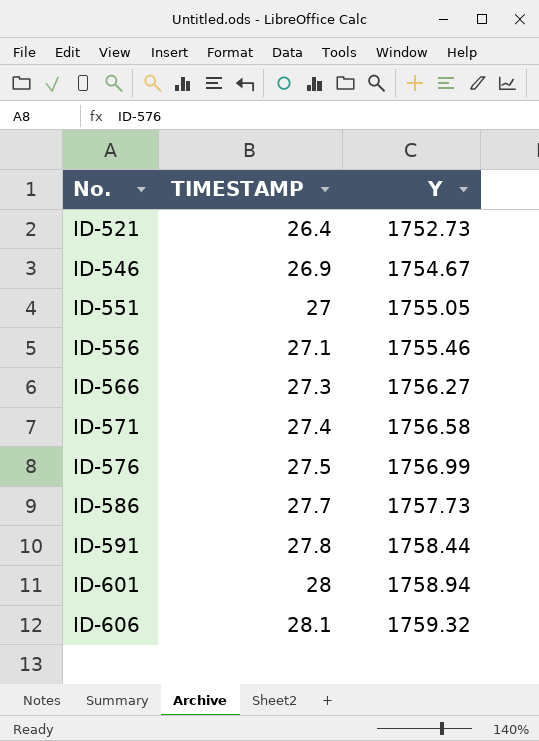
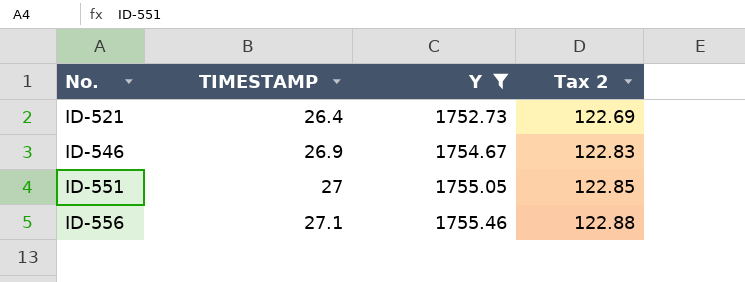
filter: none -> Y <= 1755.46
column Tax 2 | formula: none -> [Y] * 0.07

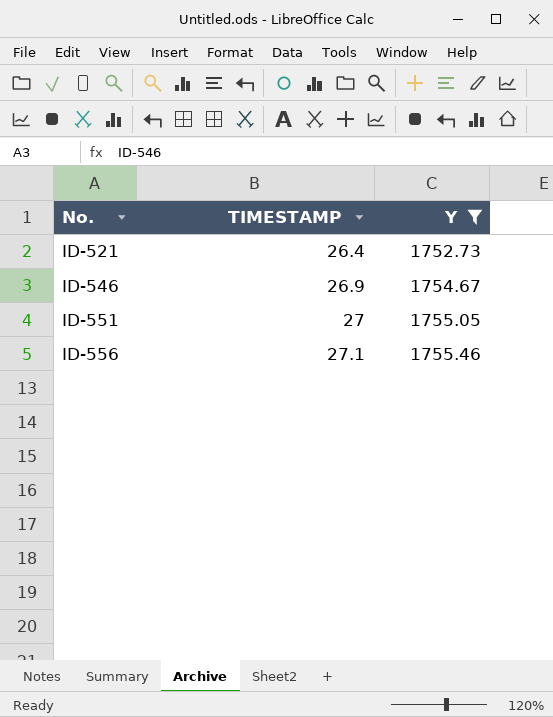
column Tax 2 | formula: [Y] * 0.07 -> none

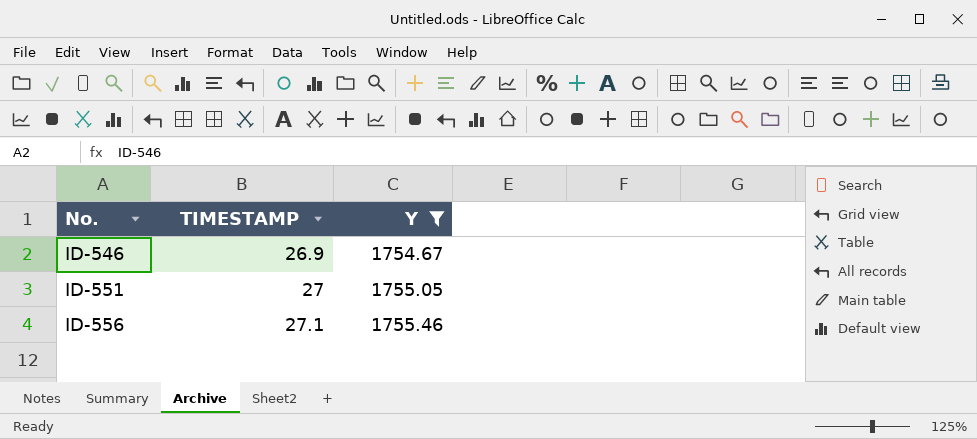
row ID-521: 26.4 | 1752.73 -> none

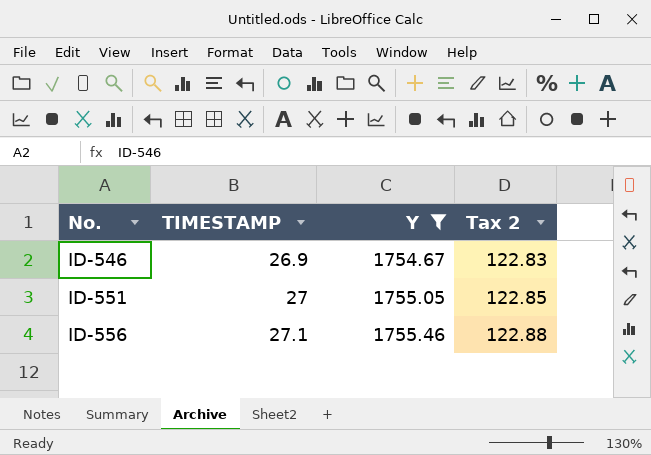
column Tax 2 | formula: none -> [Y] * 0.07

